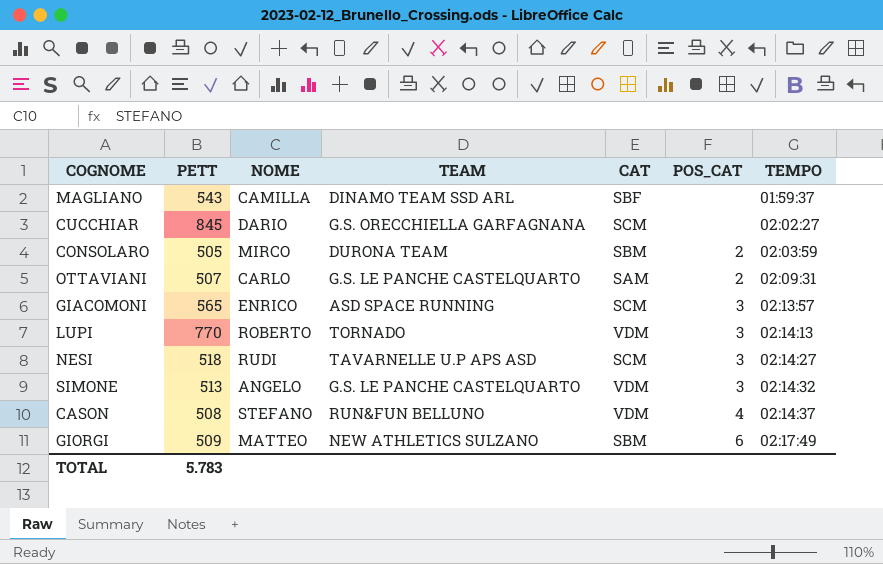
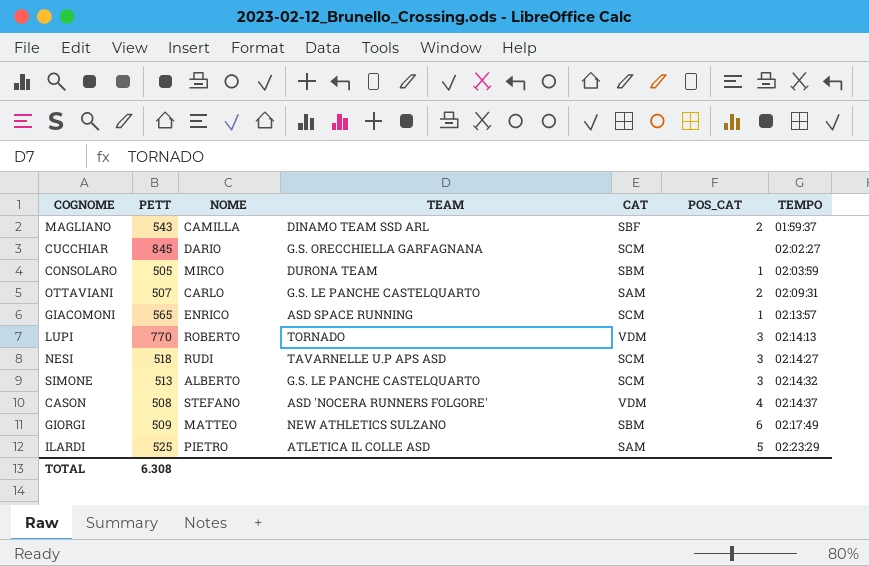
MAGLIANO | POS_CAT: none -> 2
CONSOLARO | POS_CAT: 2 -> 1
GIACOMONI | POS_CAT: 3 -> 1
SIMONE | NOME: ANGELO -> ALBERTO
SIMONE | CAT: VDM -> SCM
CASON | TEAM: RUN&FUN BELLUNO -> ASD 'NOCERA RUNNERS FOLGORE'
row ILARDI: none -> 525 | PIETRO | ATLETICA IL COLLE ASD | SAM | 5 | 02:23:29
TOTAL | PETT: 5.783 -> 6.308

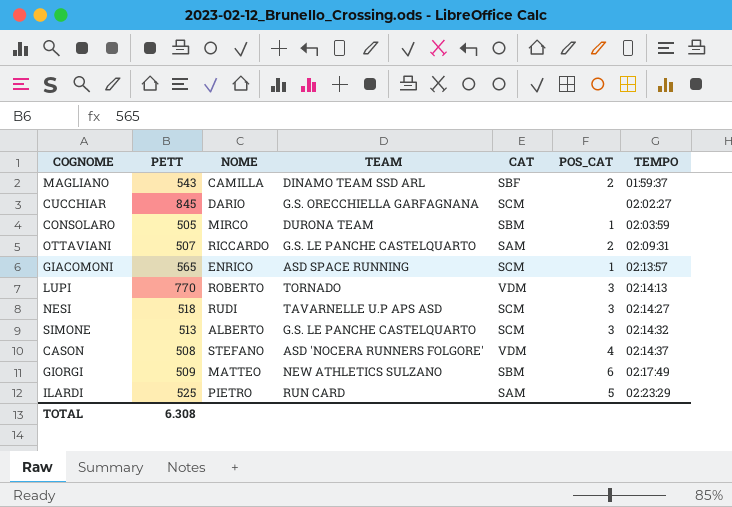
OTTAVIANI | NOME: CARLO -> RICCARDO
ILARDI | TEAM: ATLETICA IL COLLE ASD -> RUN CARD

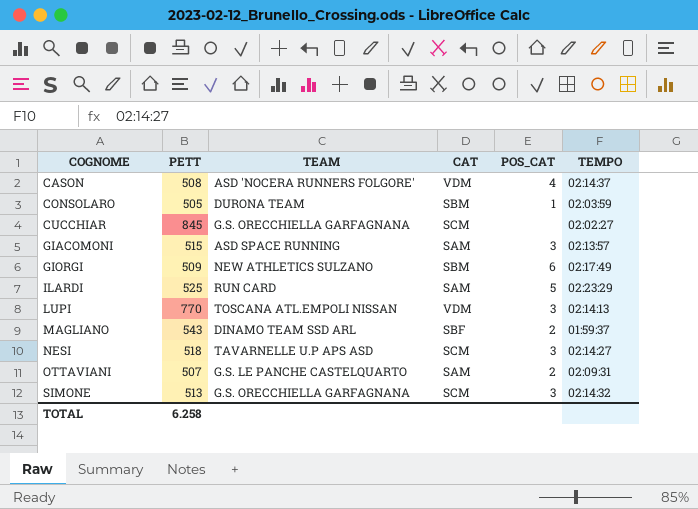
row order: TEMPO ascending -> COGNOME ascending
column NOME | position: 3 -> none
GIACOMONI | PETT: 565 -> 515
GIACOMONI | CAT: SCM -> SAM
GIACOMONI | POS_CAT: 1 -> 3
LUPI | TEAM: TORNADO -> TOSCANA ATL.EMPOLI NISSAN
SIMONE | TEAM: G.S. LE PANCHE CASTELQUARTO -> G.S. ORECCHIELLA GARFAGNANA
TOTAL | PETT: 6.308 -> 6.258

